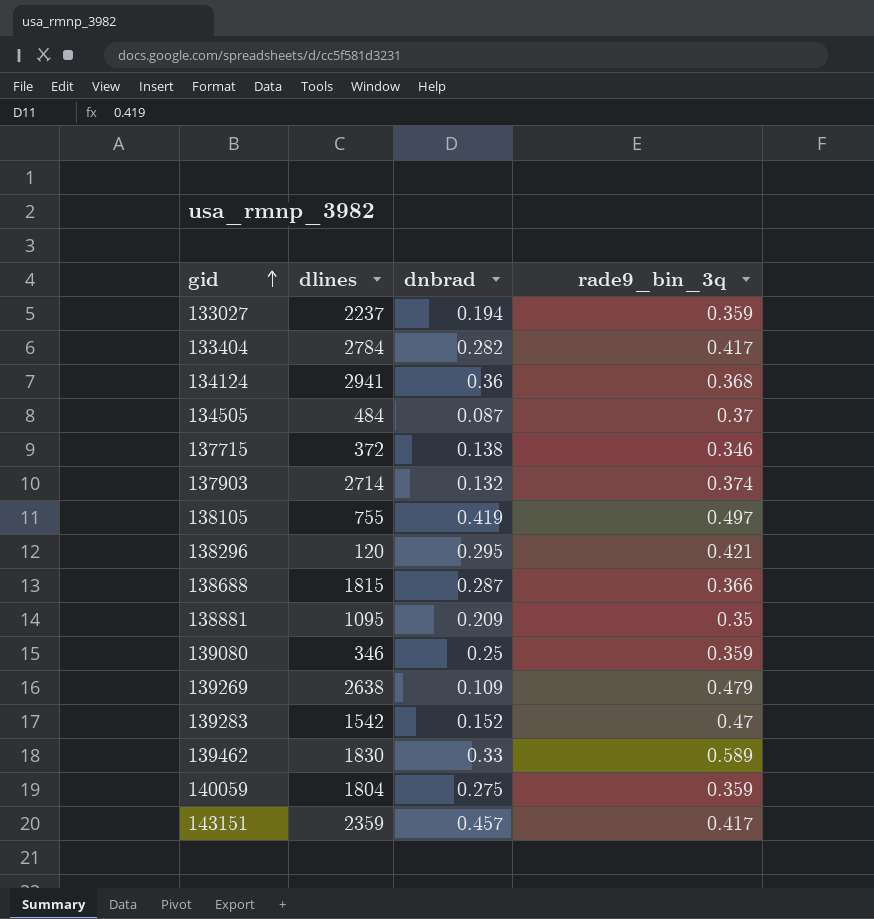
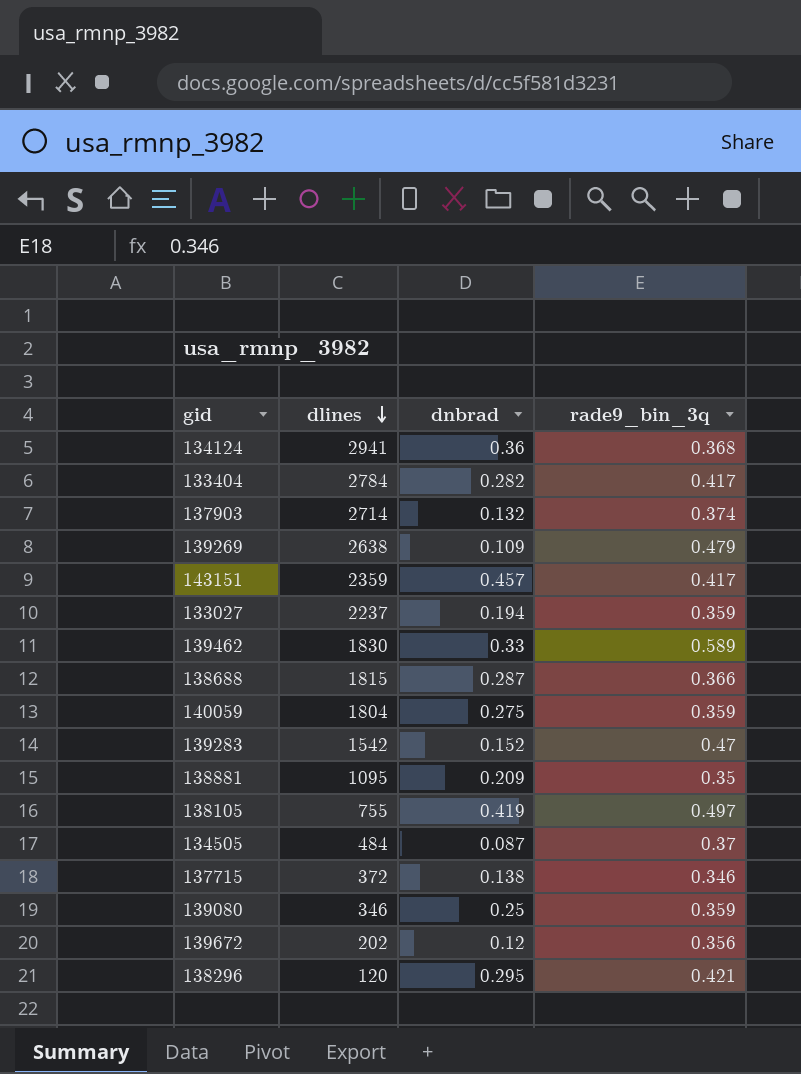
row order: gid ascending -> dlines descending
row 139672: none -> 202 | 0.12 | 0.356

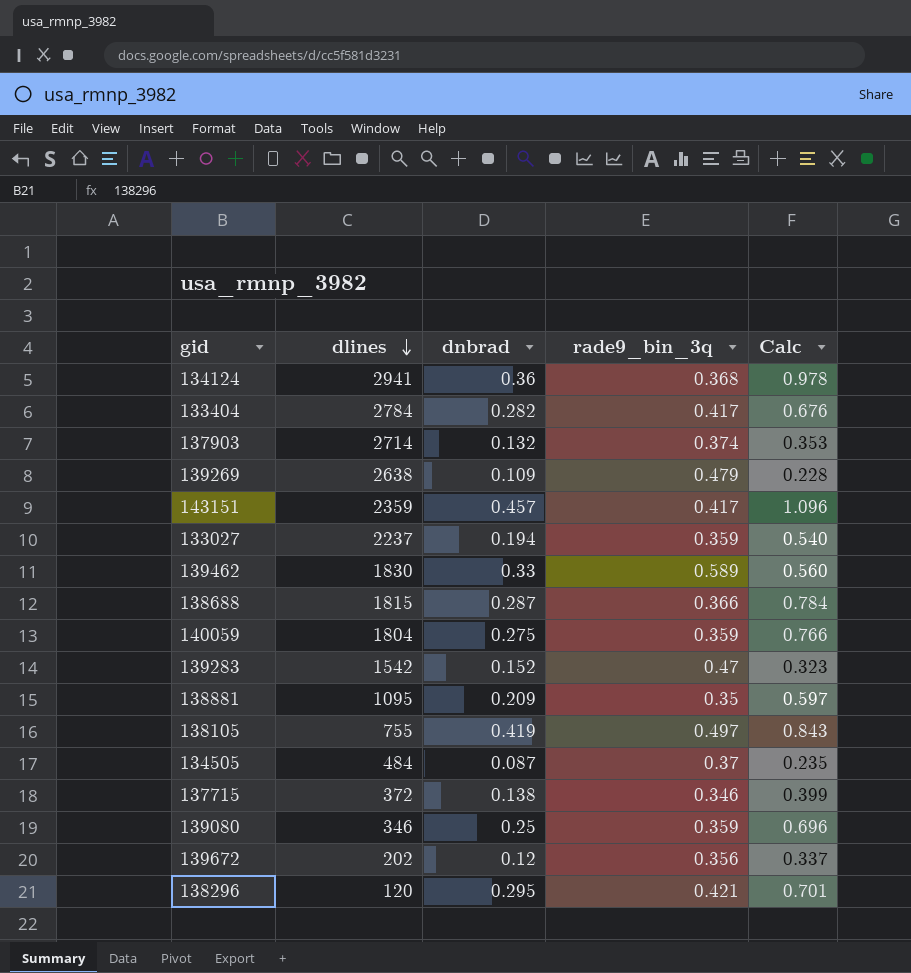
column Calc | formula: none -> [dnbrad] / [rade9_bin_3q]

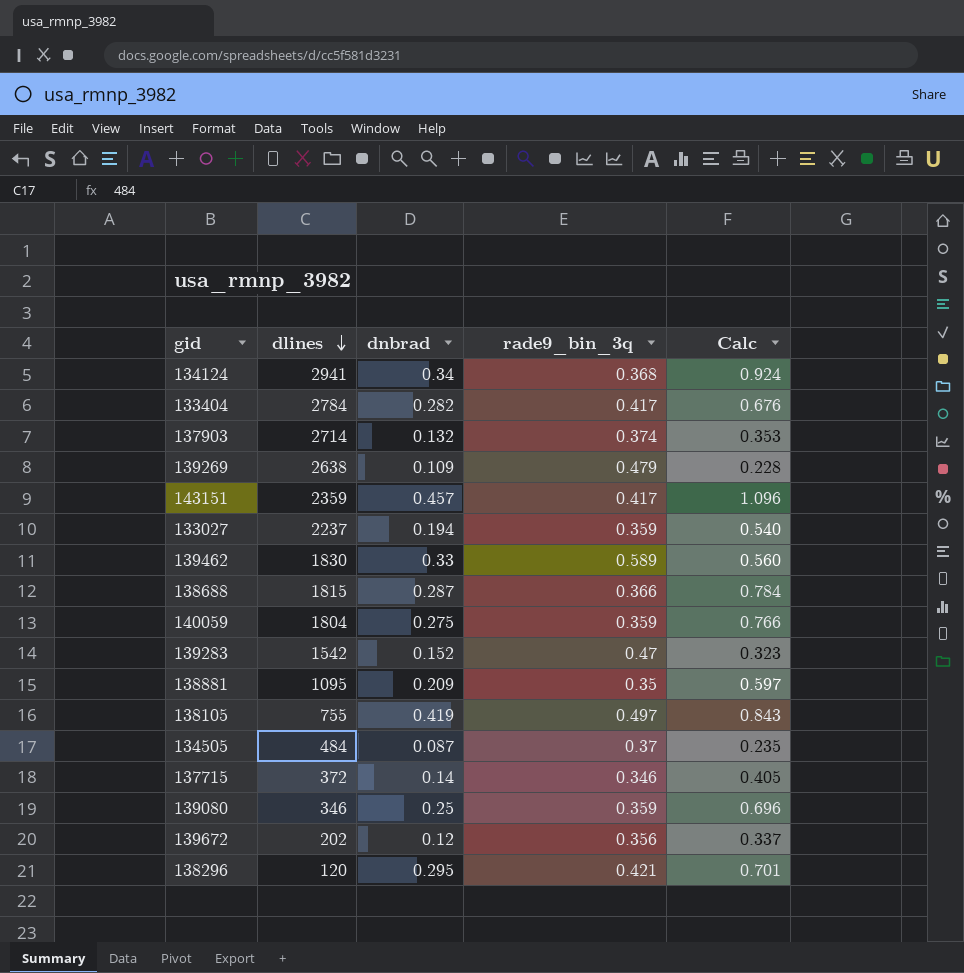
134124 | dnbrad: 0.36 -> 0.34
134124 | Calc: 0.978 -> 0.924
137715 | dnbrad: 0.138 -> 0.14
137715 | Calc: 0.399 -> 0.405

